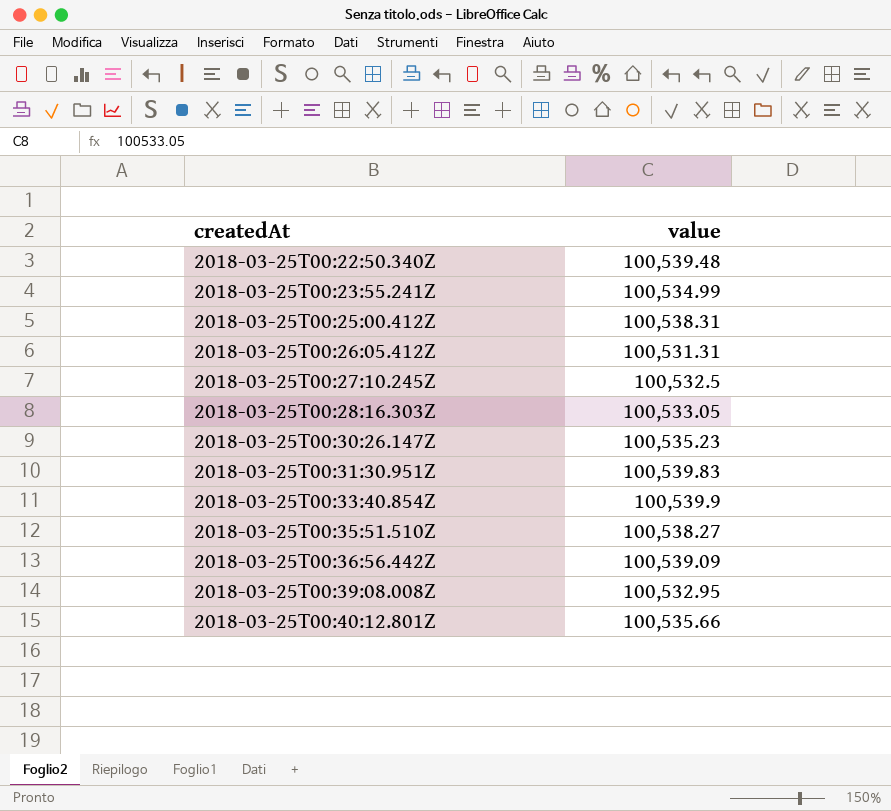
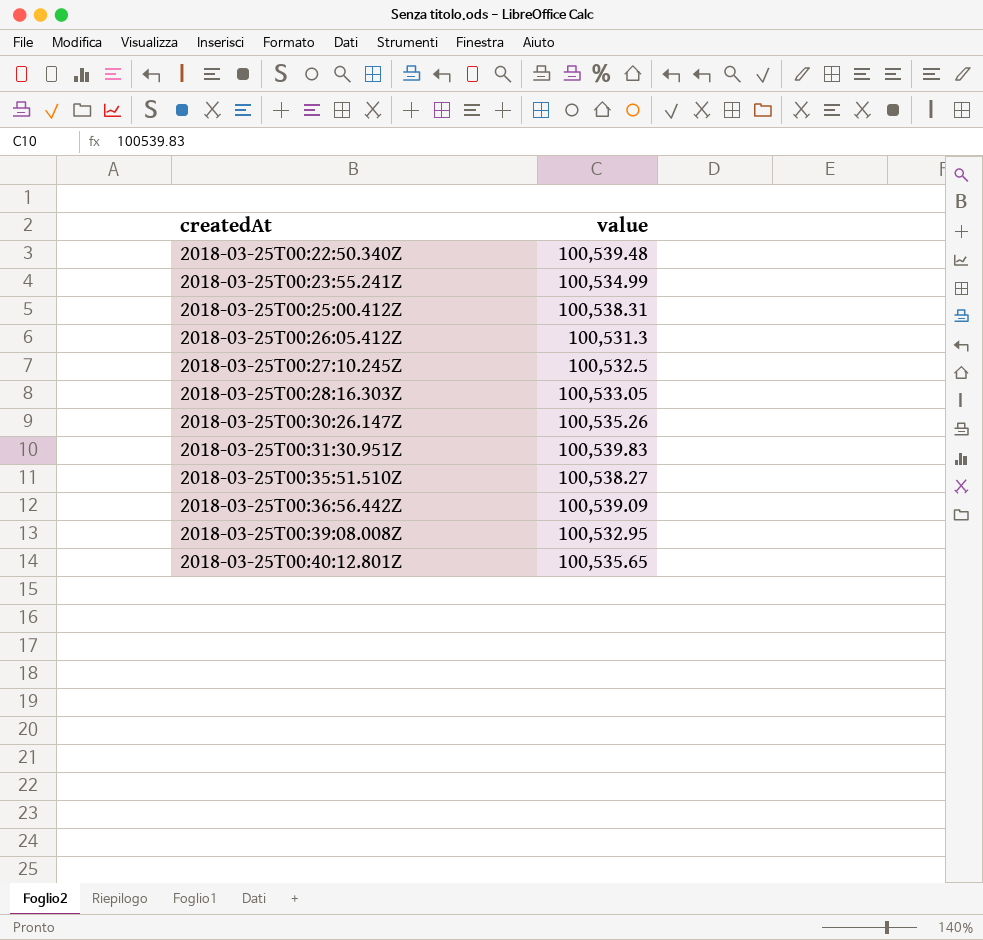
row 2018-03-25T00:33:40.854Z: 100,539.9 -> none
2018-03-25T00:26:05.412Z | value: 100,531.31 -> 100,531.3
2018-03-25T00:30:26.147Z | value: 100,535.23 -> 100,535.26
2018-03-25T00:40:12.801Z | value: 100,535.66 -> 100,535.65

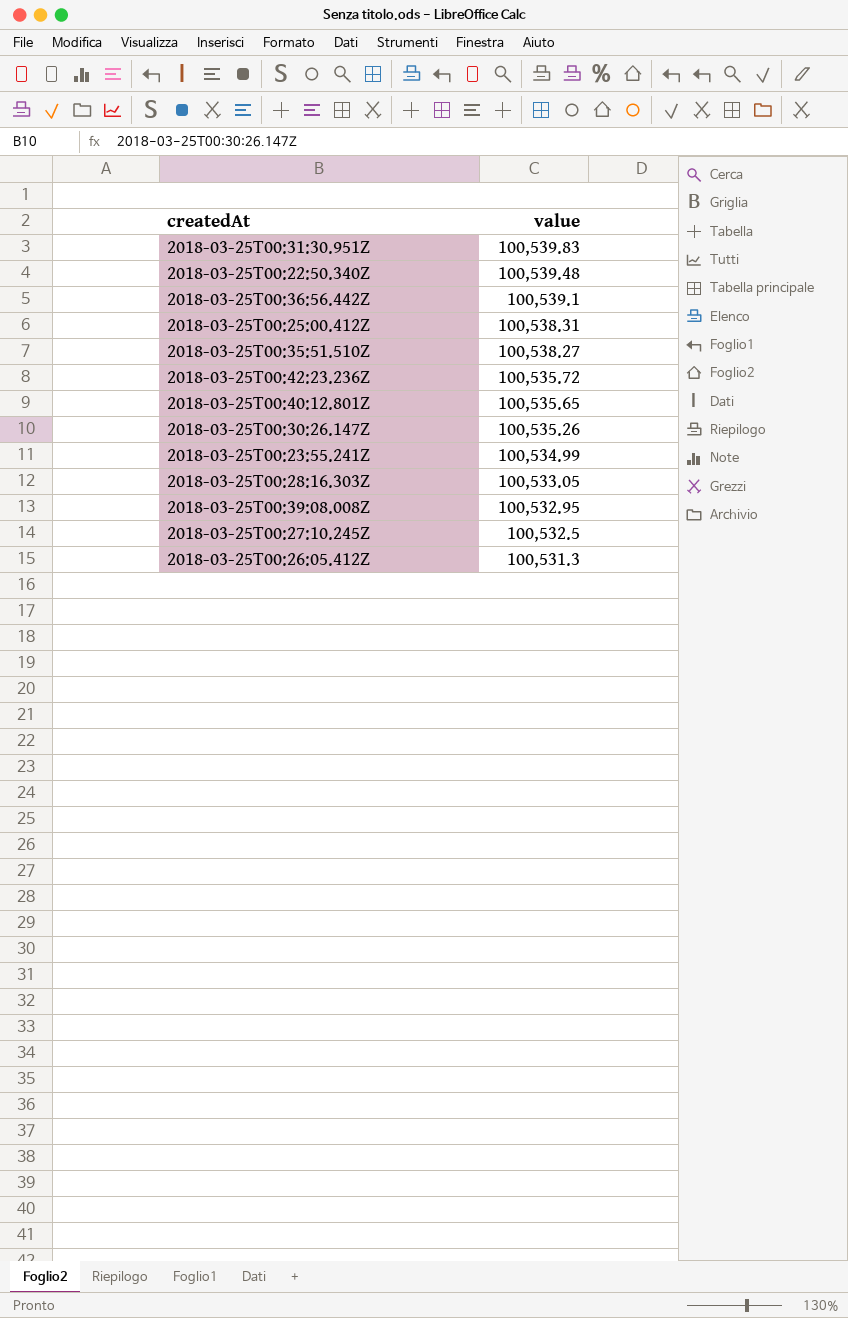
row order: createdAt ascending -> value descending
2018-03-25T00:36:56.442Z | value: 100,539.09 -> 100,539.1
row 2018-03-25T00:42:23.236Z: none -> 100,535.72

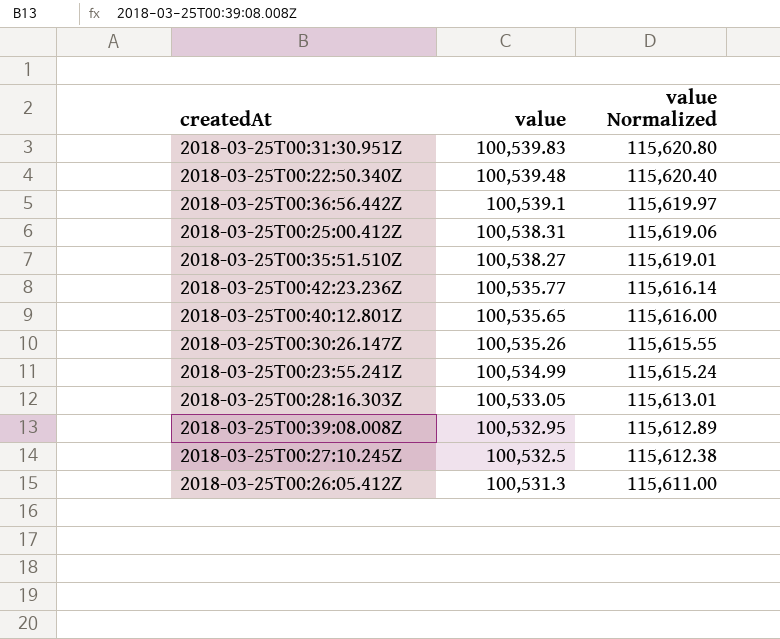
column value Normalized | formula: none -> [value] * 1.15
2018-03-25T00:42:23.236Z | value: 100,535.72 -> 100,535.77

